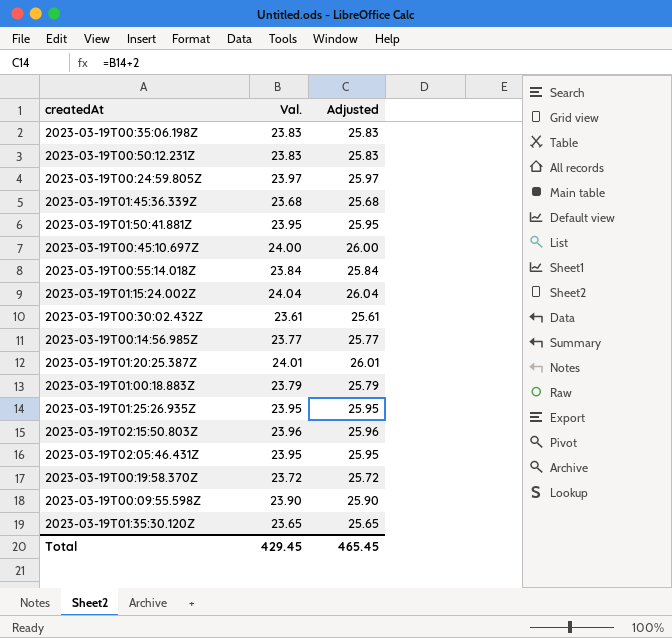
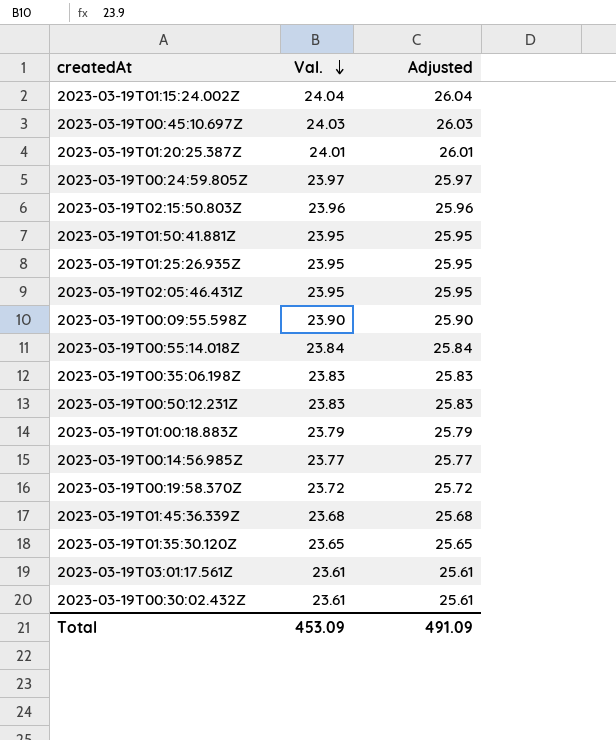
row order: none -> Val. descending
2023-03-19T00:45:10.697Z | Val.: 24.00 -> 24.03
2023-03-19T00:45:10.697Z | Adjusted: 26.00 -> 26.03
row 2023-03-19T03:01:17.561Z: none -> 23.61 | 25.61
Total | Val.: 429.45 -> 453.09
Total | Adjusted: 465.45 -> 491.09

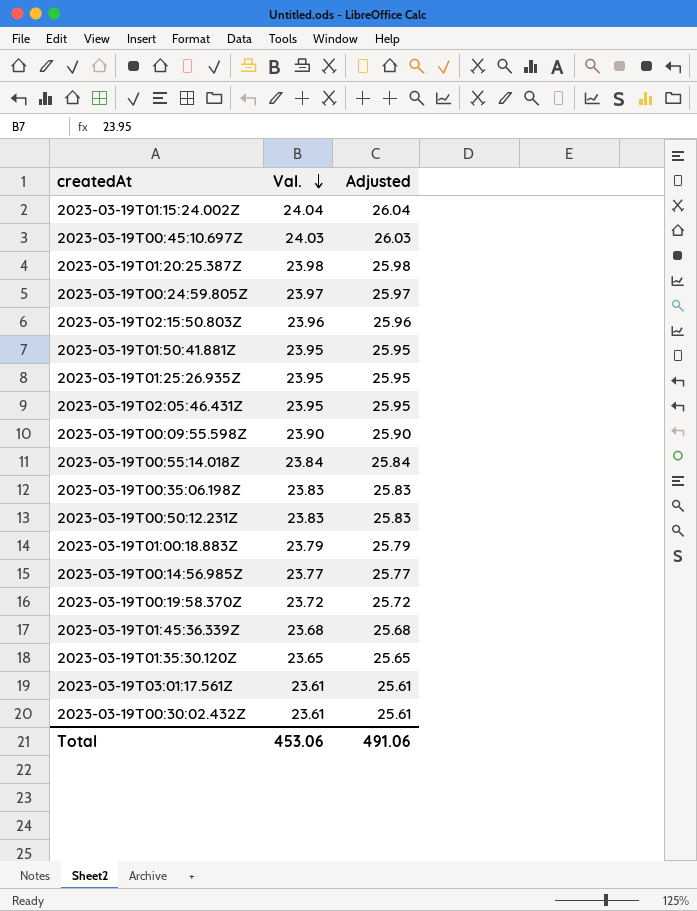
2023-03-19T01:20:25.387Z | Val.: 24.01 -> 23.98
2023-03-19T01:20:25.387Z | Adjusted: 26.01 -> 25.98
Total | Val.: 453.09 -> 453.06
Total | Adjusted: 491.09 -> 491.06

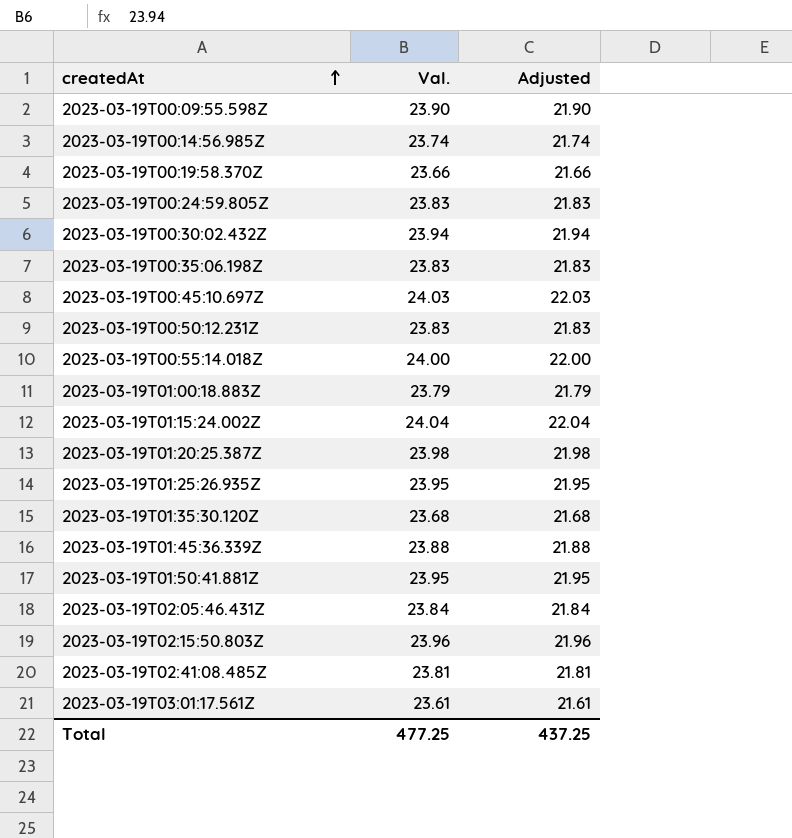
row order: Val. descending -> createdAt ascending
column Adjusted | formula: [Val.] + 2 -> [Val.] - 2
2023-03-19T00:14:56.985Z | Val.: 23.77 -> 23.74
2023-03-19T00:19:58.370Z | Val.: 23.72 -> 23.66
2023-03-19T00:24:59.805Z | Val.: 23.97 -> 23.83
2023-03-19T00:30:02.432Z | Val.: 23.61 -> 23.94
2023-03-19T00:55:14.018Z | Val.: 23.84 -> 24.00
2023-03-19T01:35:30.120Z | Val.: 23.65 -> 23.68
2023-03-19T01:45:36.339Z | Val.: 23.68 -> 23.88
2023-03-19T02:05:46.431Z | Val.: 23.95 -> 23.84
row 2023-03-19T02:41:08.485Z: none -> 23.81 | 21.81
Total | Val.: 453.06 -> 477.25
Total | Adjusted: 491.06 -> 437.25

